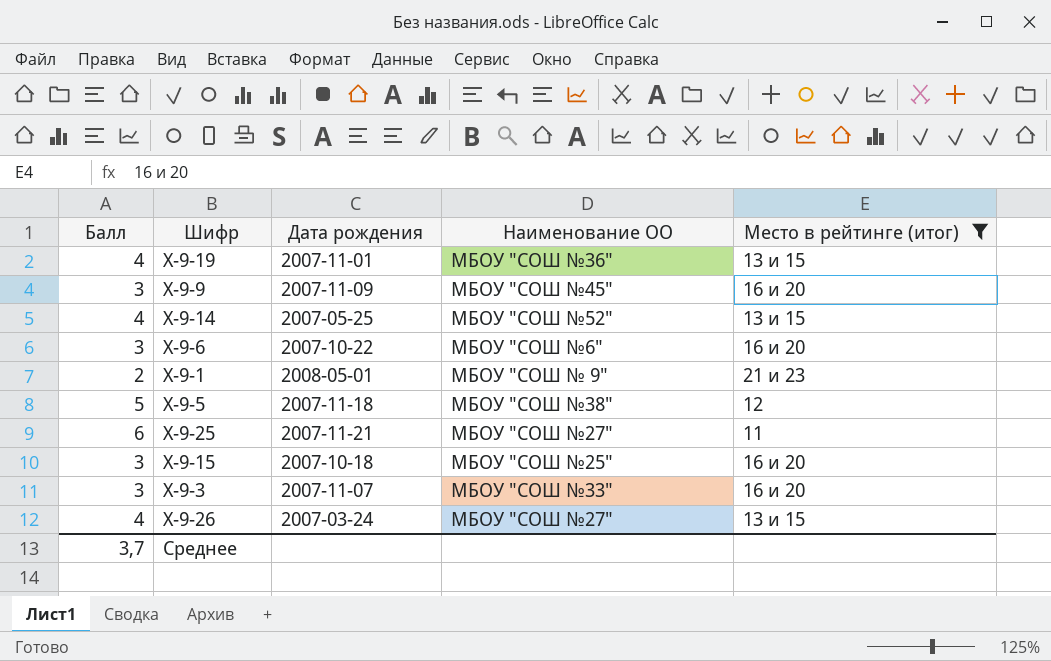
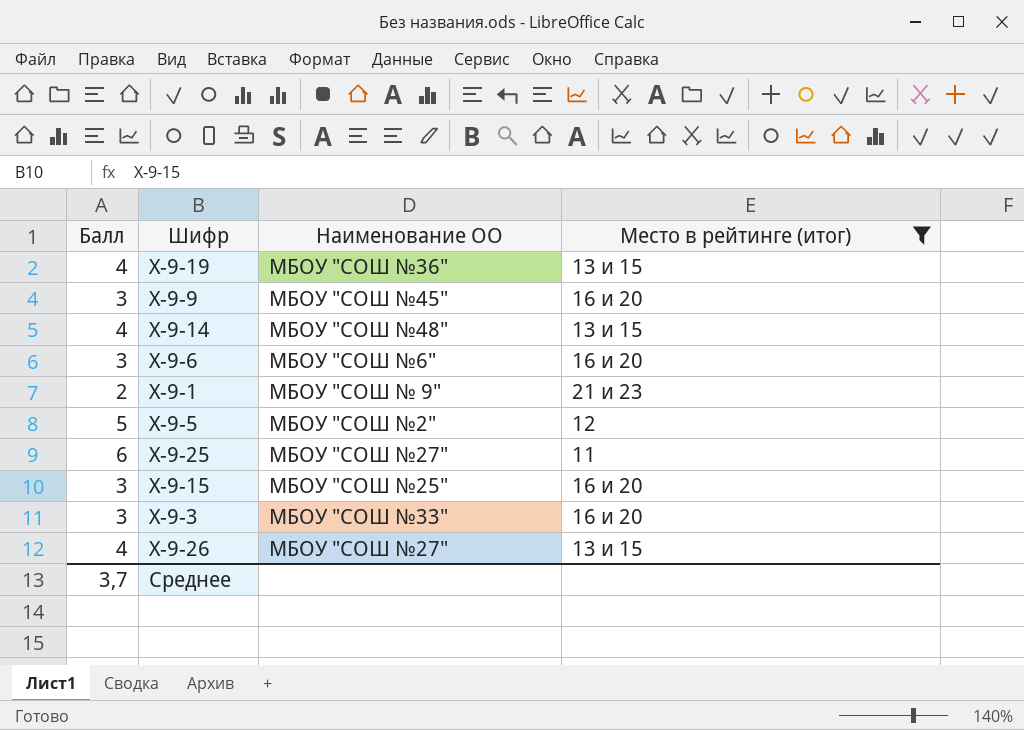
column Дата рождения | position: 3 -> none
Х-9-14 | Наименование ОО: МБОУ "СОШ №52" -> МБОУ "СОШ №48"
Х-9-5 | Наименование ОО: МБОУ "СОШ №38" -> МБОУ "СОШ №2"

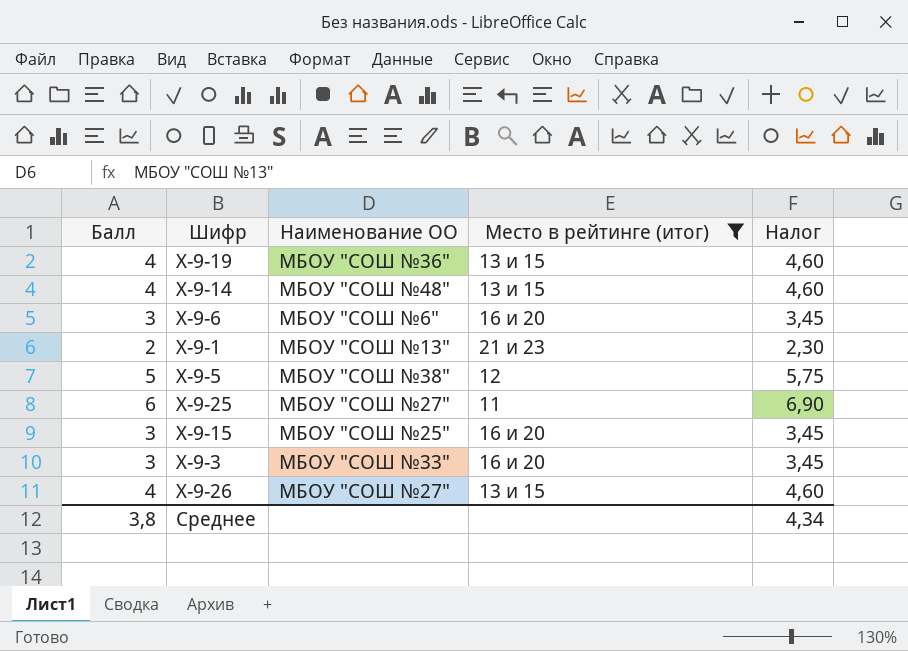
column Налог | formula: none -> [Балл] * 1,15
row Х-9-9: 3 | МБОУ "СОШ №45" | 16 и 20 -> none
Х-9-1 | Наименование ОО: МБОУ "СОШ № 9" -> МБОУ "СОШ №13"
Х-9-5 | Наименование ОО: МБОУ "СОШ №2" -> МБОУ "СОШ №38"
Среднее | Балл: 3,7 -> 3,8

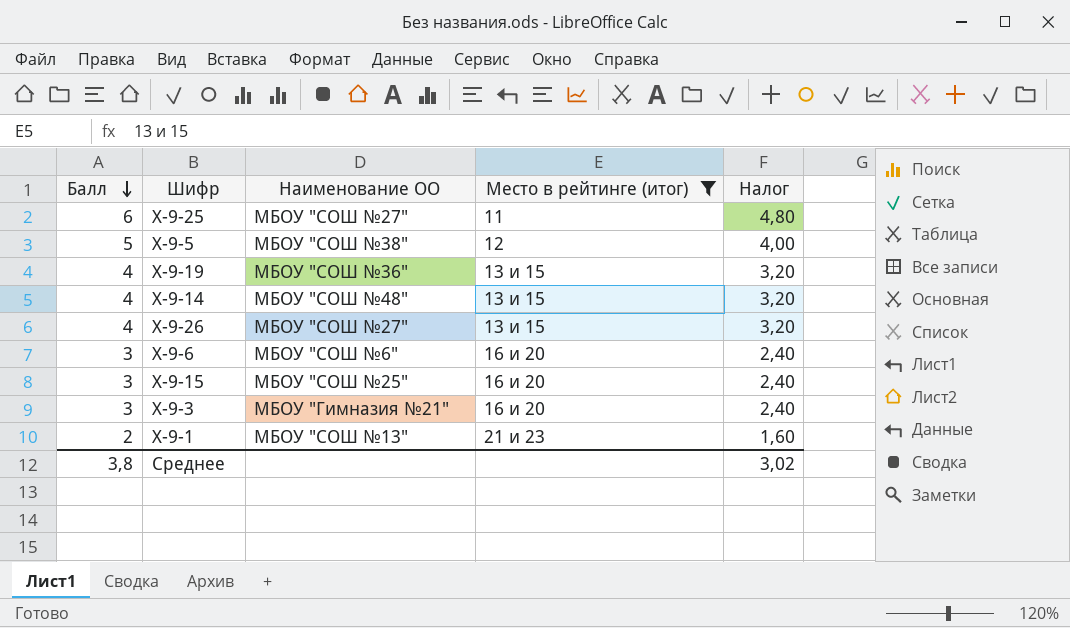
row order: none -> Балл descending
column Налог | formula: [Балл] * 1,15 -> [Балл] * 0,8
Х-9-3 | Наименование ОО: МБОУ "СОШ №33" -> МБОУ "Гимназия №21"
Среднее | Налог: 4,34 -> 3,02

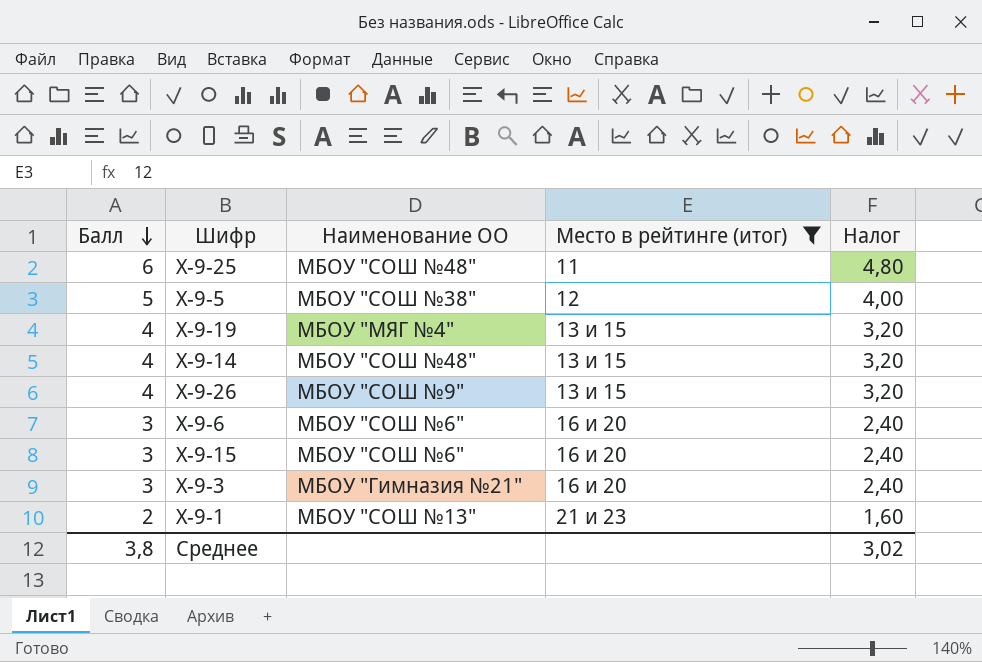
Х-9-25 | Наименование ОО: МБОУ "СОШ №27" -> МБОУ "СОШ №48"
Х-9-19 | Наименование ОО: МБОУ "СОШ №36" -> МБОУ "МЯГ №4"
Х-9-26 | Наименование ОО: МБОУ "СОШ №27" -> МБОУ "СОШ №9"
Х-9-15 | Наименование ОО: МБОУ "СОШ №25" -> МБОУ "СОШ №6"

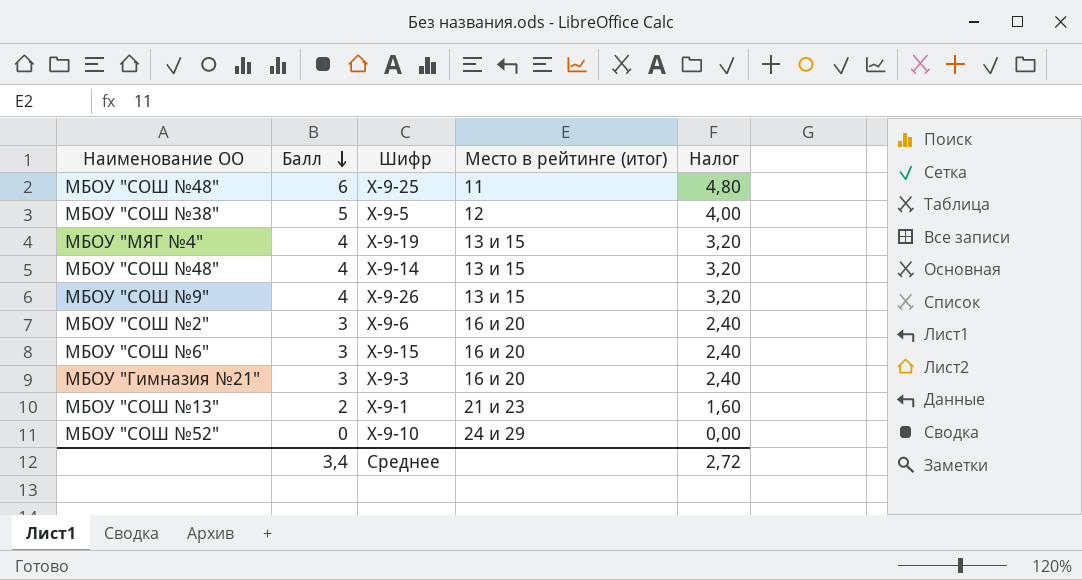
filter: Место в рейтинге (итог) != 24 и 29 -> none
column Наименование ОО | position: 3 -> 1
Х-9-6 | Наименование ОО: МБОУ "СОШ №6" -> МБОУ "СОШ №2"
Среднее | Балл: 3,8 -> 3,4
Среднее | Налог: 3,02 -> 2,72

